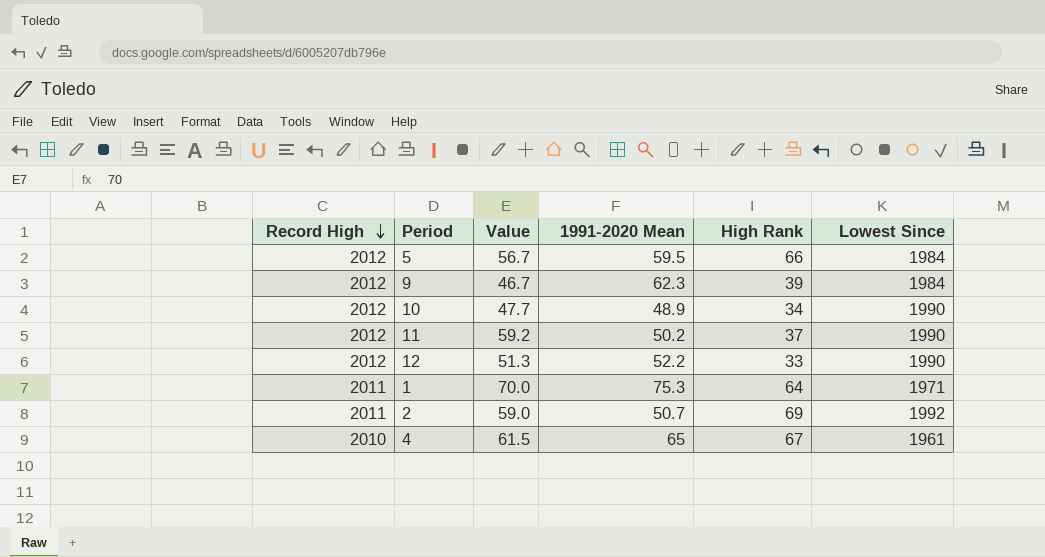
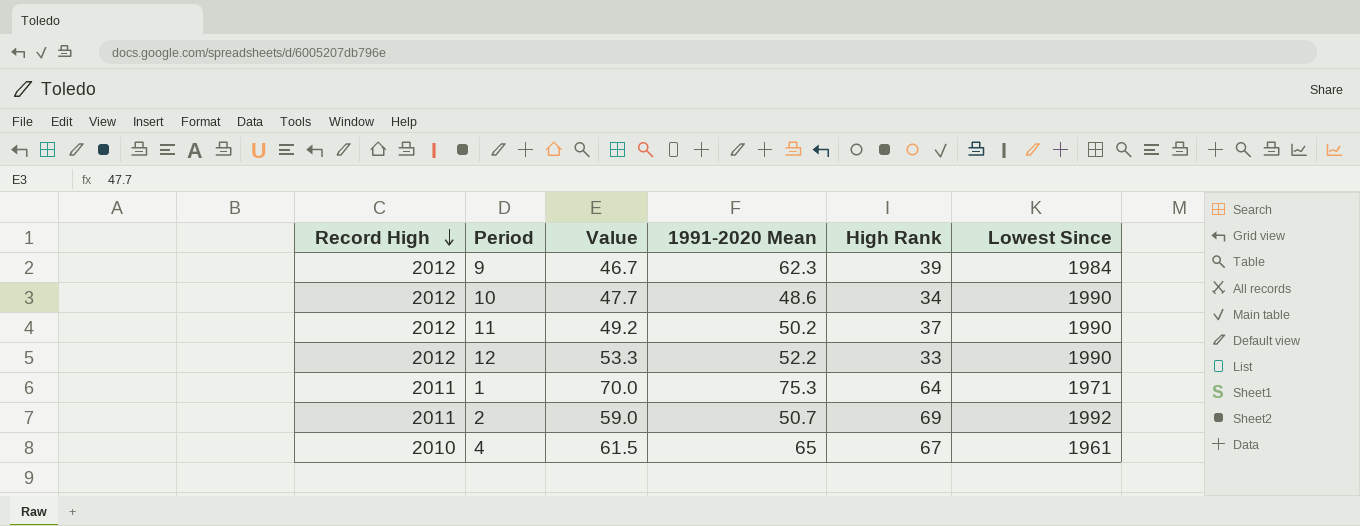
row 5: 2012 | 56.7 | 59.5 | 66 | 1984 -> none
10 | 1991-2020 Mean: 48.9 -> 48.6
11 | Value: 59.2 -> 49.2
12 | Value: 51.3 -> 53.3

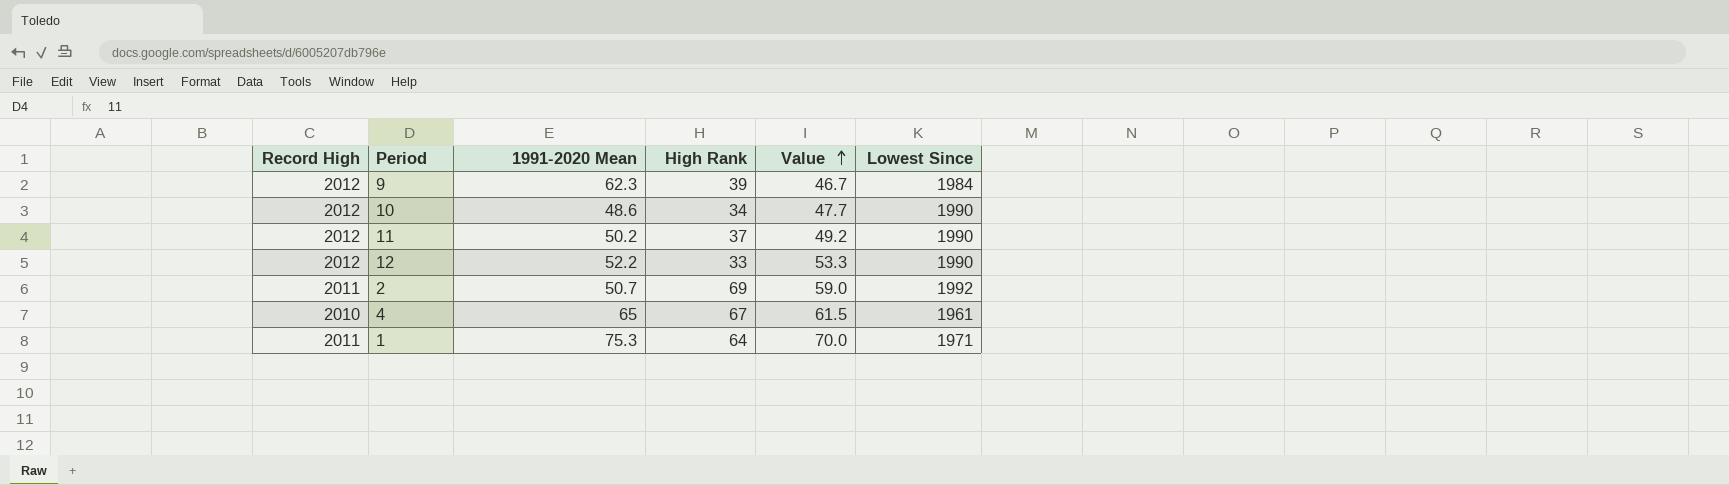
row order: Record High descending -> Value ascending
column Value | position: 3 -> 5

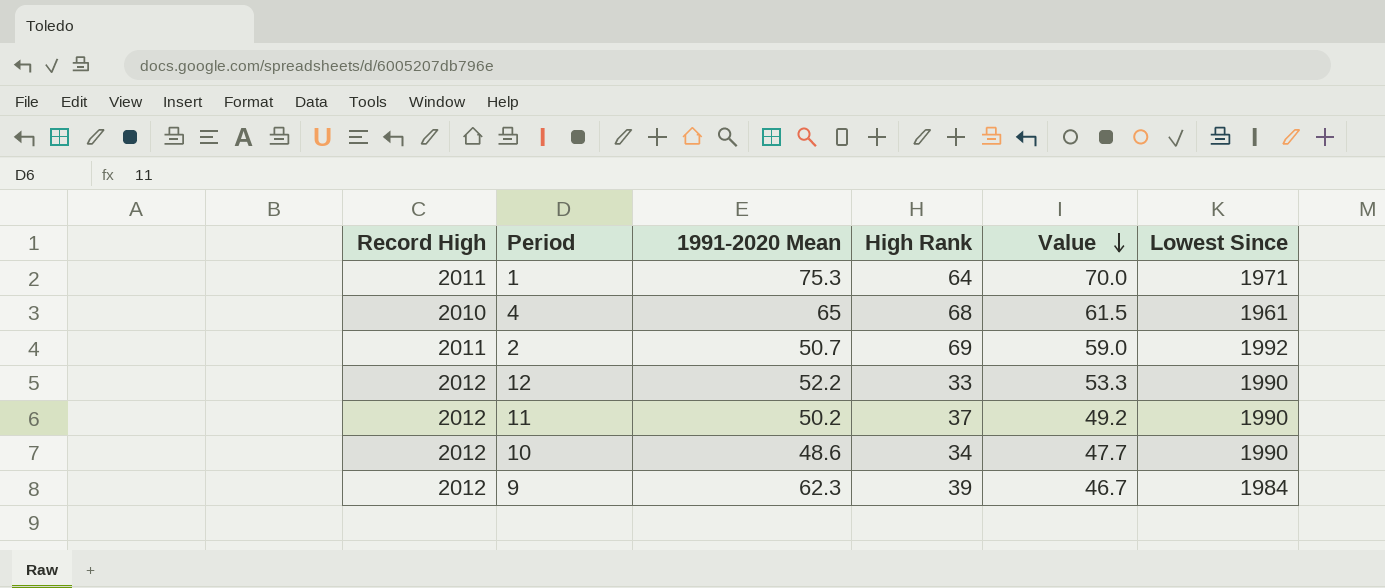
row order: Value ascending -> Value descending
4 | High Rank: 67 -> 68

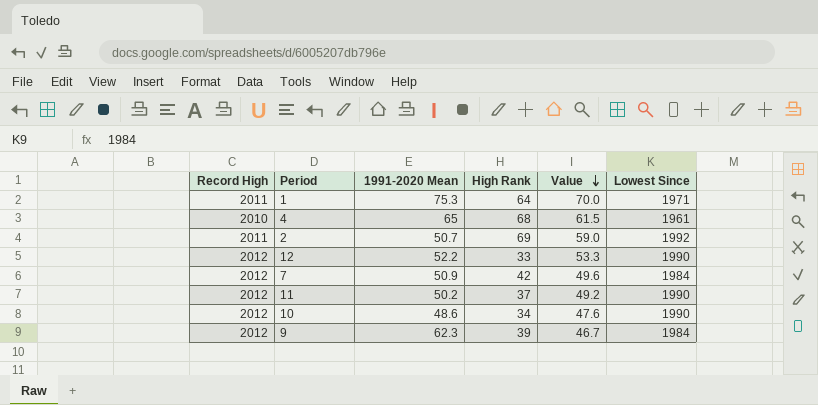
row 7: none -> 2012 | 50.9 | 42 | 49.6 | 1984
10 | Value: 47.7 -> 47.6

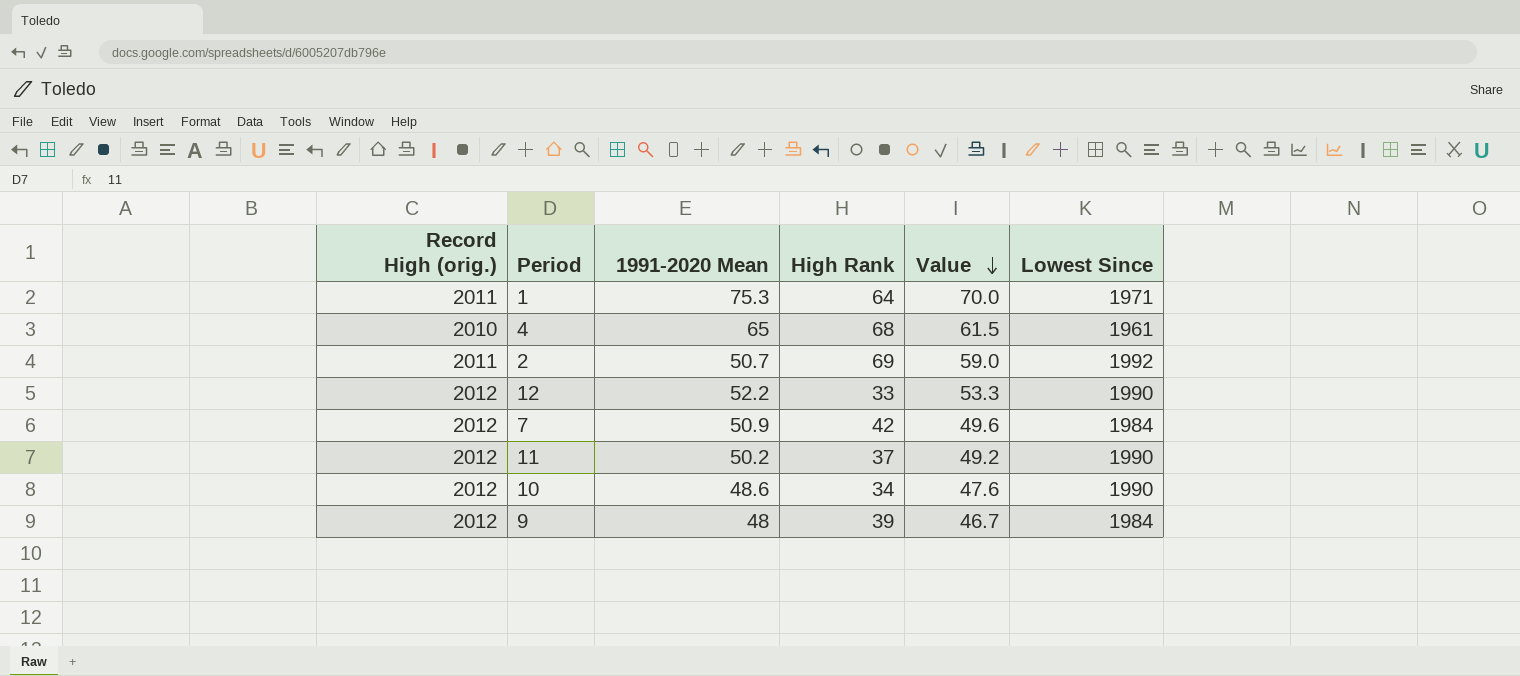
column name: Record High -> Record High (orig.)
9 | 1991-2020 Mean: 62.3 -> 48

